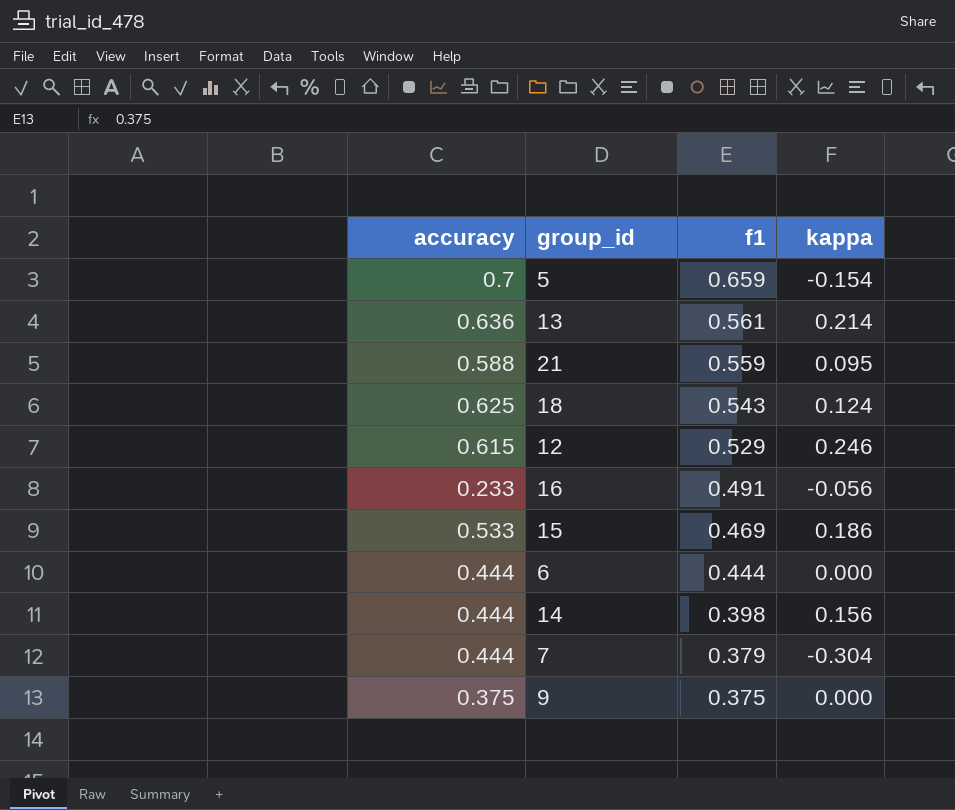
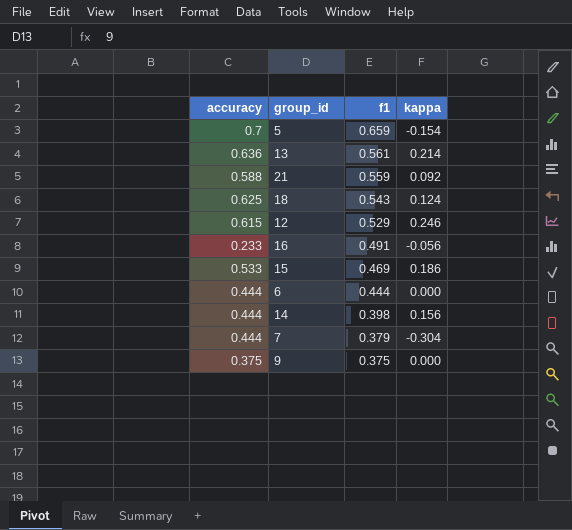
21 | kappa: 0.095 -> 0.092

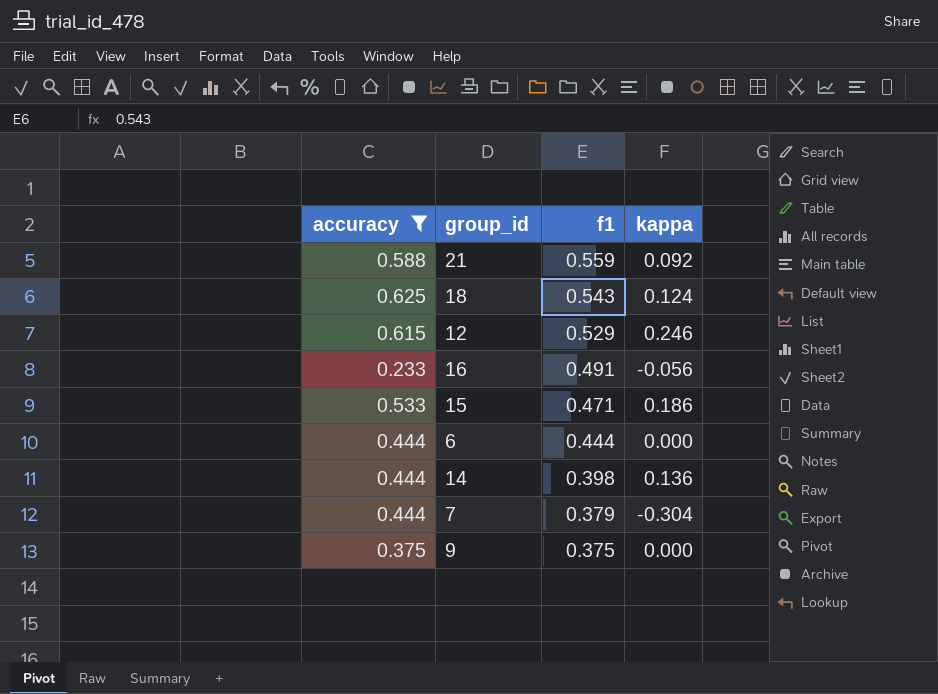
filter: none -> accuracy <= 0.625
15 | f1: 0.469 -> 0.471
14 | kappa: 0.156 -> 0.136

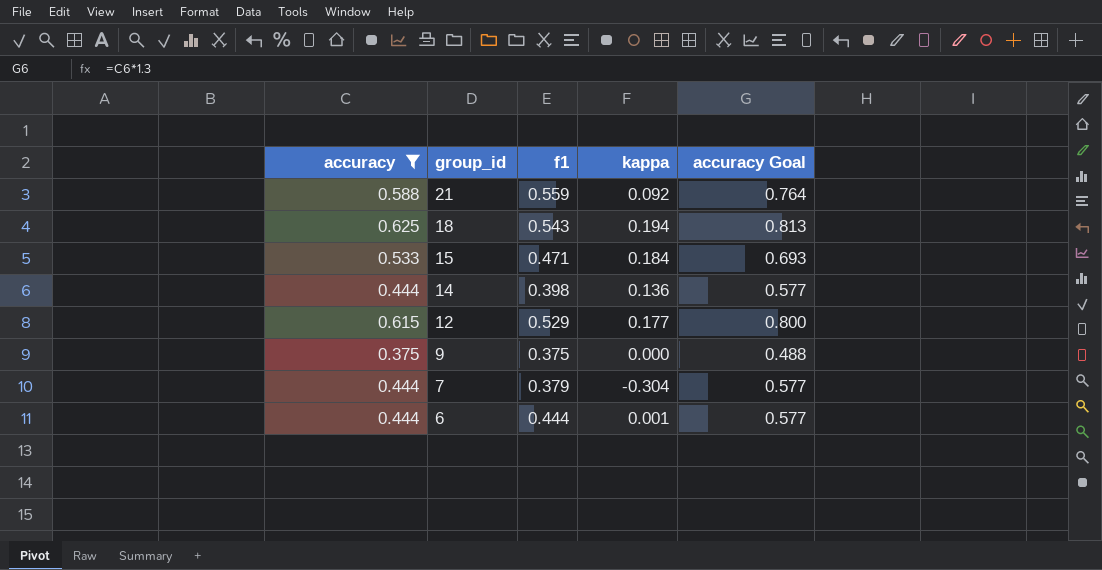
row order: f1 descending -> group_id descending
column accuracy Goal | formula: none -> [accuracy] * 1.3
row 16: 0.233 | 0.491 | -0.056 -> none
18 | kappa: 0.124 -> 0.194
15 | kappa: 0.186 -> 0.184
12 | kappa: 0.246 -> 0.177
6 | kappa: 0.000 -> 0.001

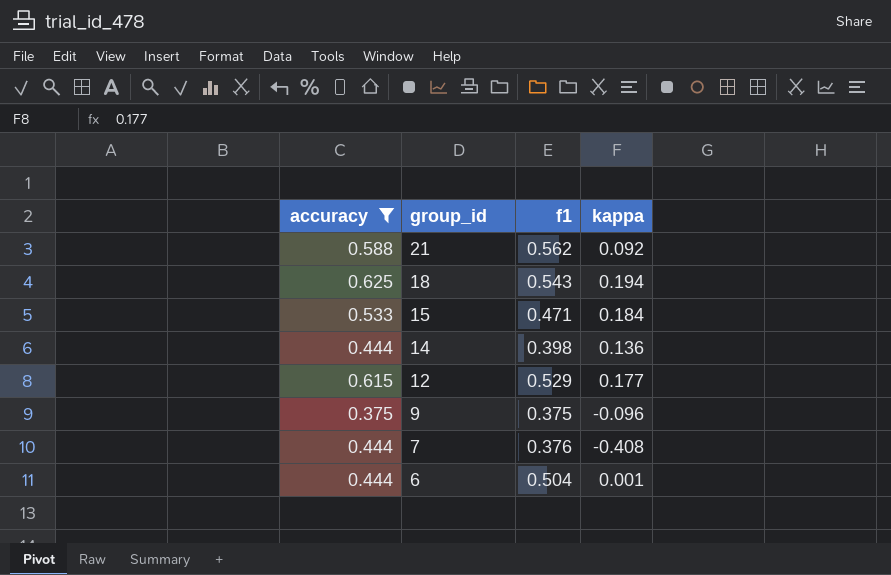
column accuracy Goal | formula: [accuracy] * 1.3 -> none
21 | f1: 0.559 -> 0.562
9 | kappa: 0.000 -> -0.096
7 | f1: 0.379 -> 0.376
7 | kappa: -0.304 -> -0.408
6 | f1: 0.444 -> 0.504

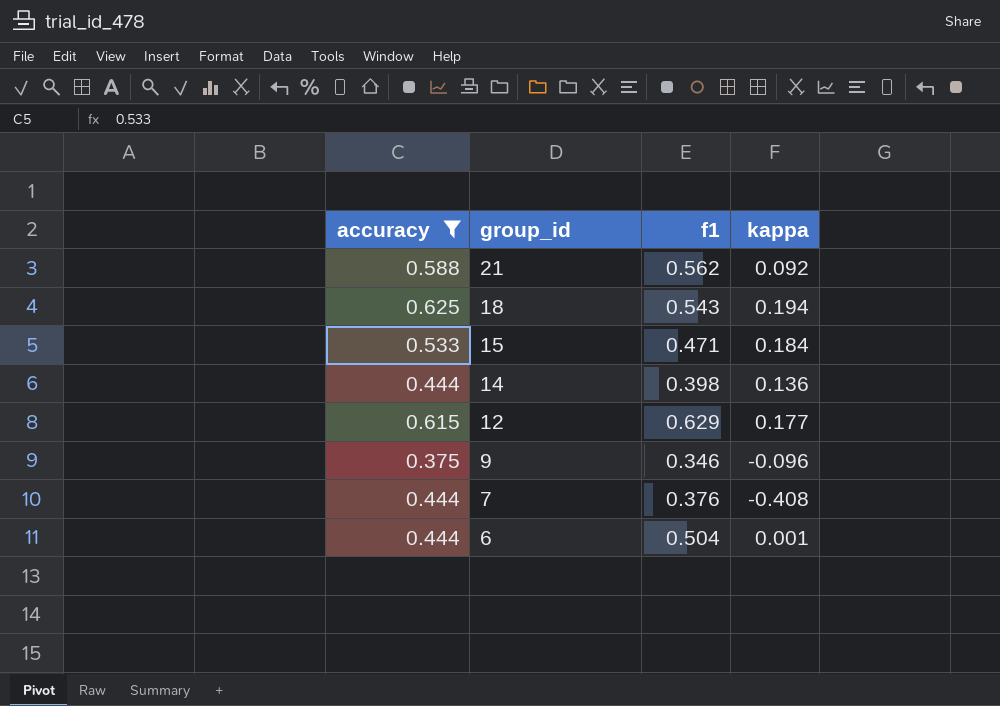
12 | f1: 0.529 -> 0.629
9 | f1: 0.375 -> 0.346

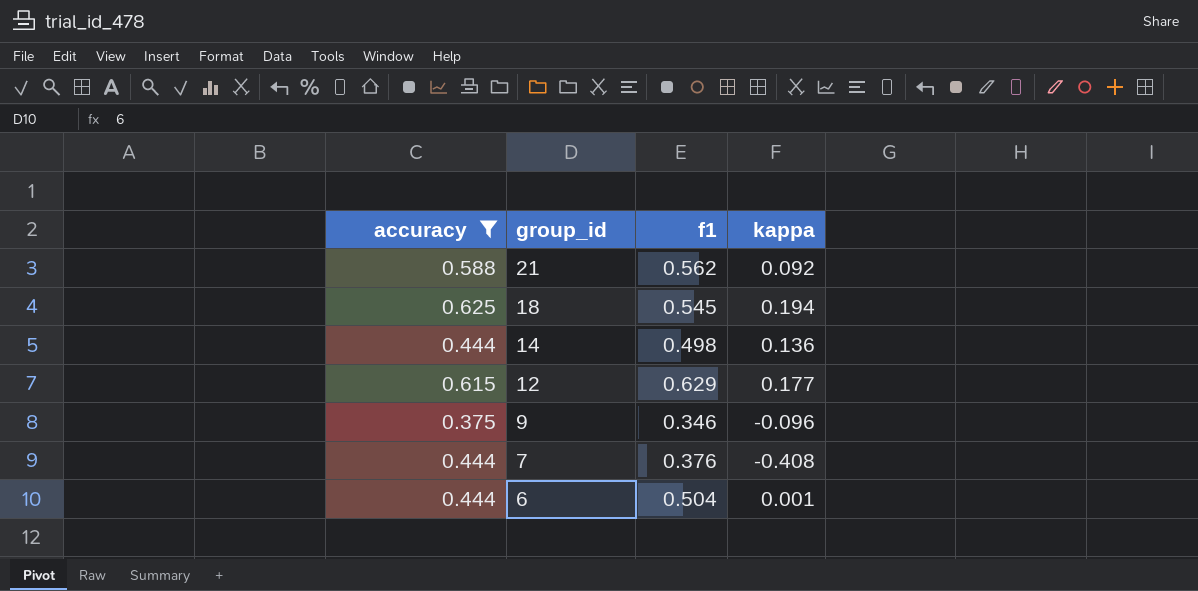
row 15: 0.533 | 0.471 | 0.184 -> none
18 | f1: 0.543 -> 0.545
14 | f1: 0.398 -> 0.498

